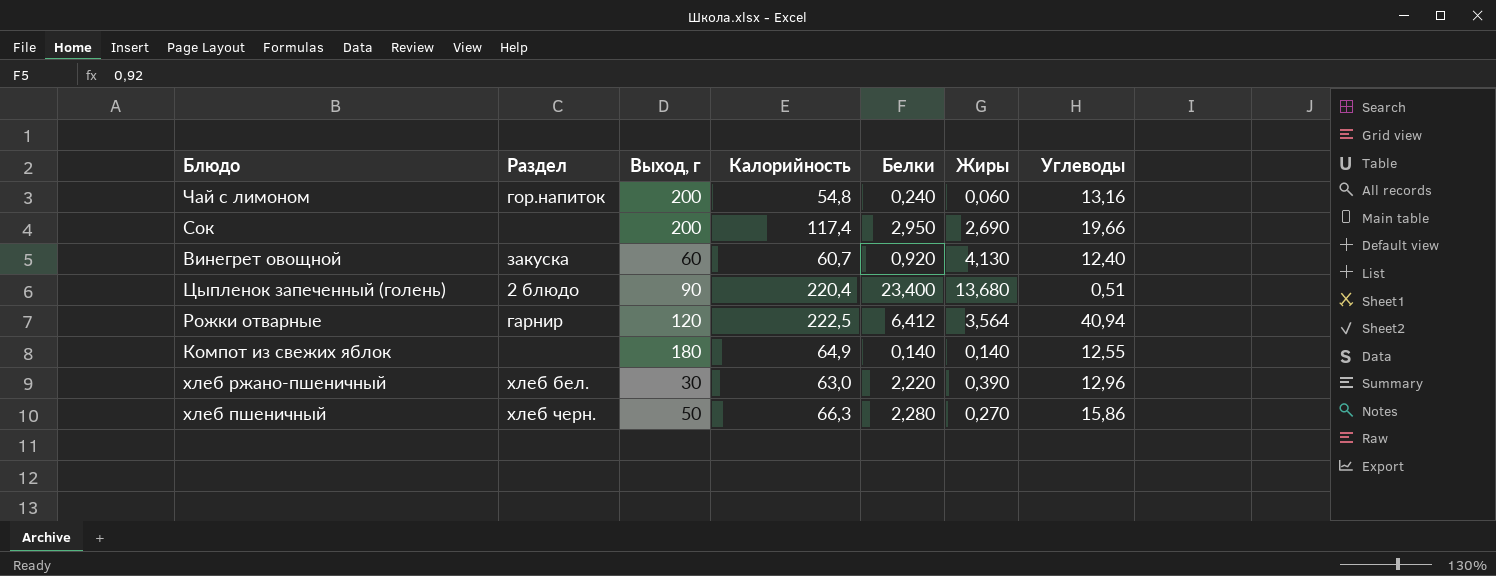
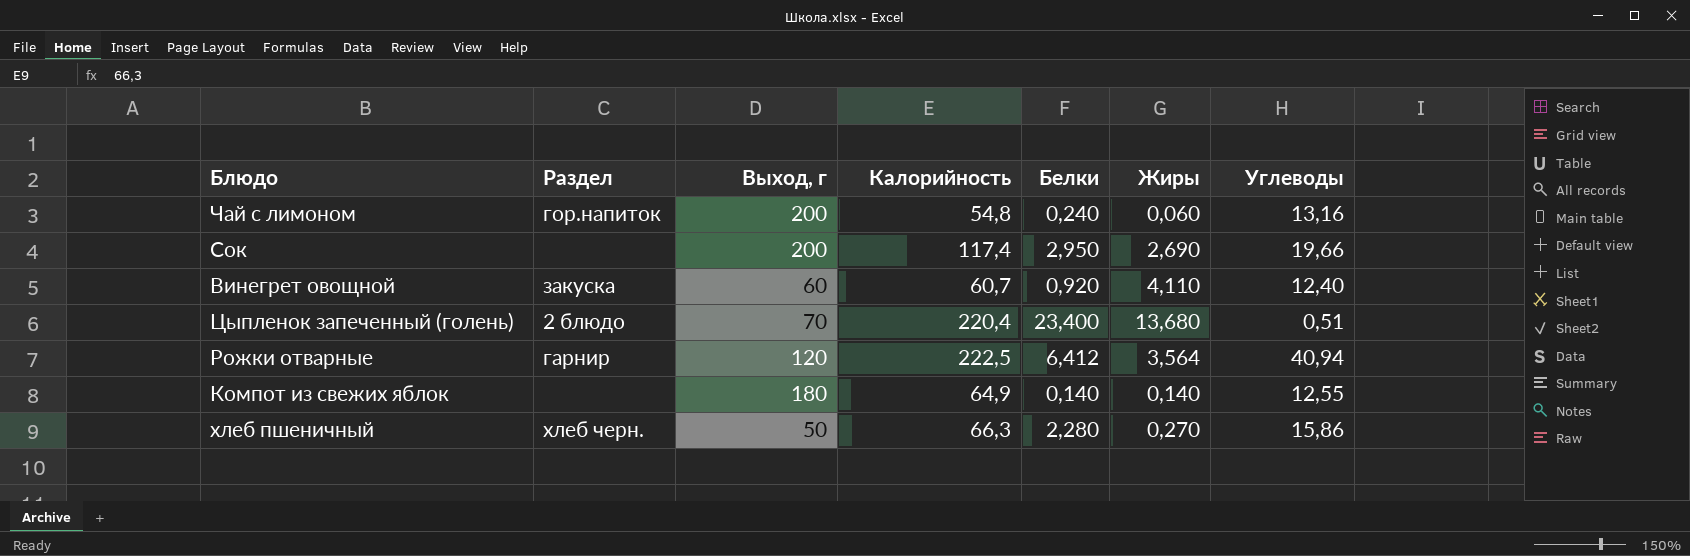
row хлеб ржано-пшеничный: хлеб бел. | 30 | 63,0 | 2,220 | 0,390 | 12,96 -> none
Винегрет овощной | Жиры: 4,130 -> 4,110
Цыпленок запеченный (голень) | Выход, г: 90 -> 70

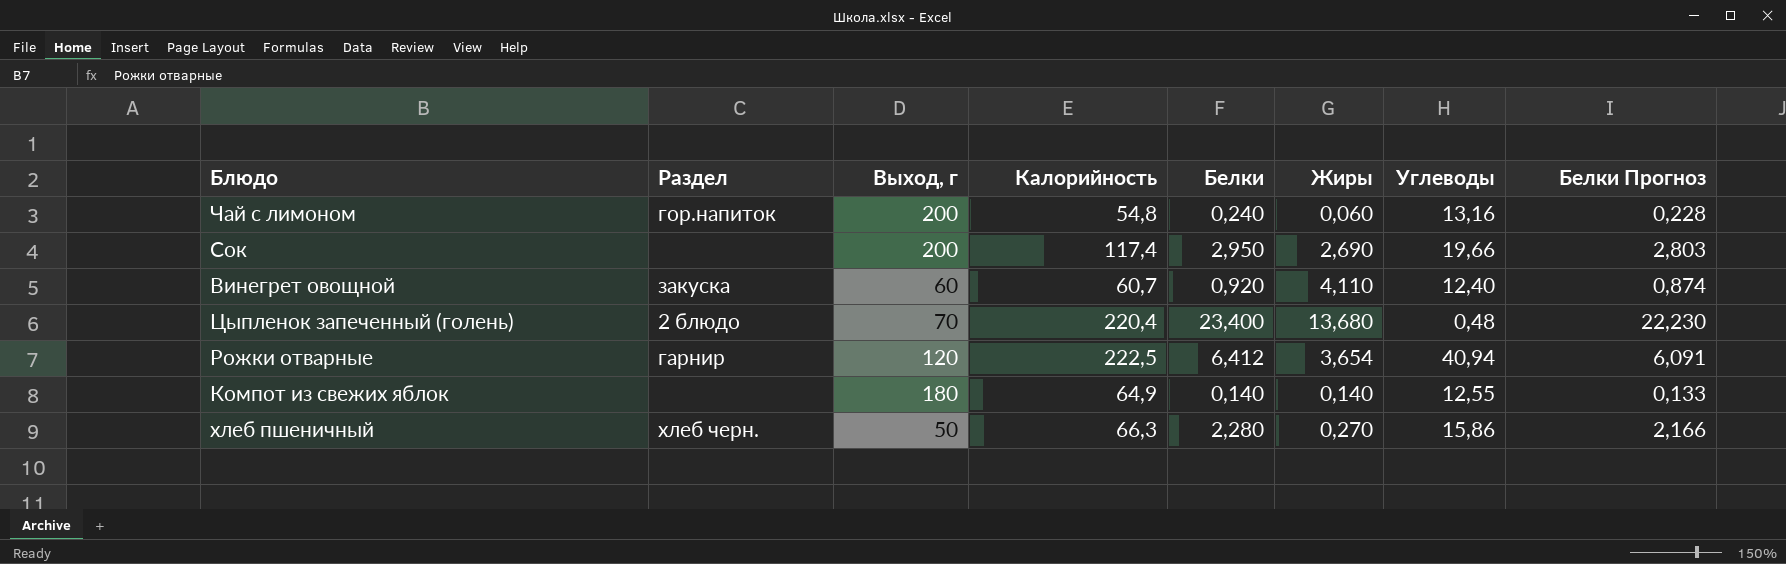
column Белки Прогноз | formula: none -> [Белки] * 0,95
Цыпленок запеченный (голень) | Углеводы: 0,51 -> 0,48
Рожки отварные | Жиры: 3,564 -> 3,654

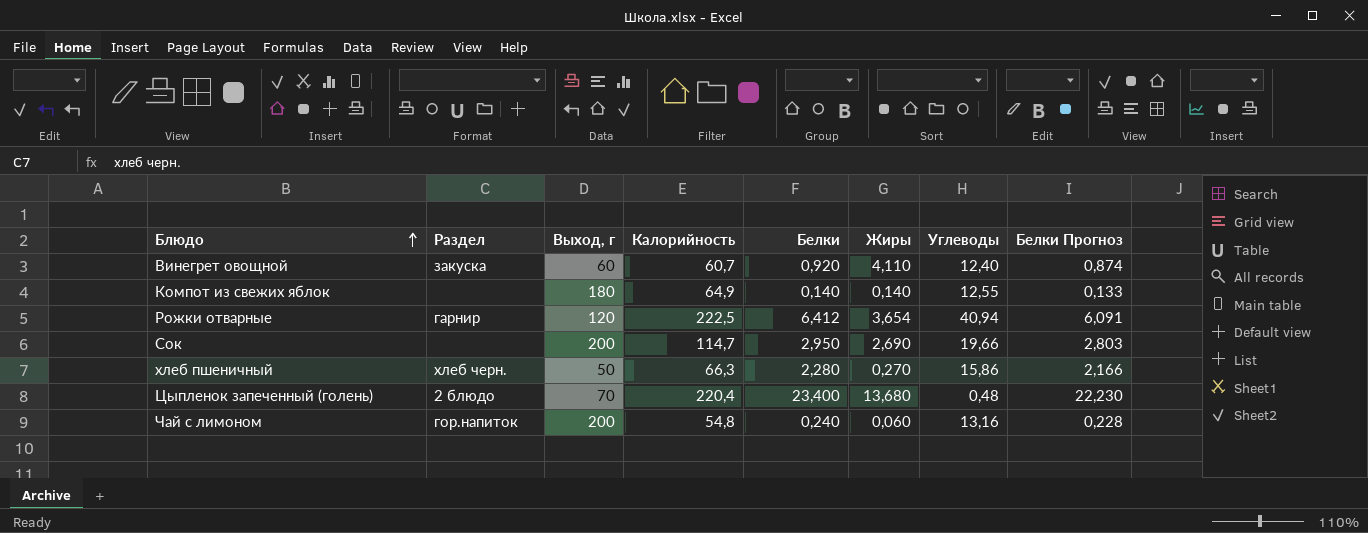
row order: none -> Блюдо ascending
Сок | Калорийность: 117,4 -> 114,7

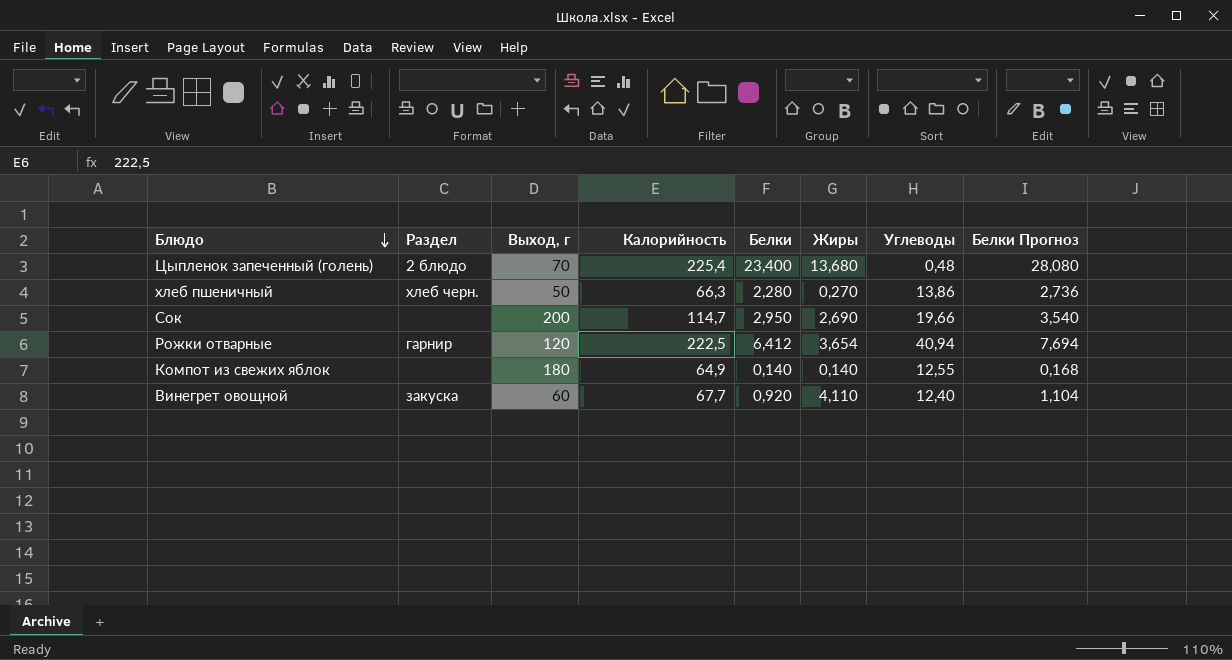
row order: Блюдо ascending -> Блюдо descending
column Белки Прогноз | formula: [Белки] * 0,95 -> [Белки] * 1,2
row Чай с лимоном: гор.напиток | 200 | 54,8 | 0,240 | 0,060 | 13,16 | 0,228 -> none
Цыпленок запеченный (голень) | Калорийность: 220,4 -> 225,4
хлеб пшеничный | Углеводы: 15,86 -> 13,86
Винегрет овощной | Калорийность: 60,7 -> 67,7

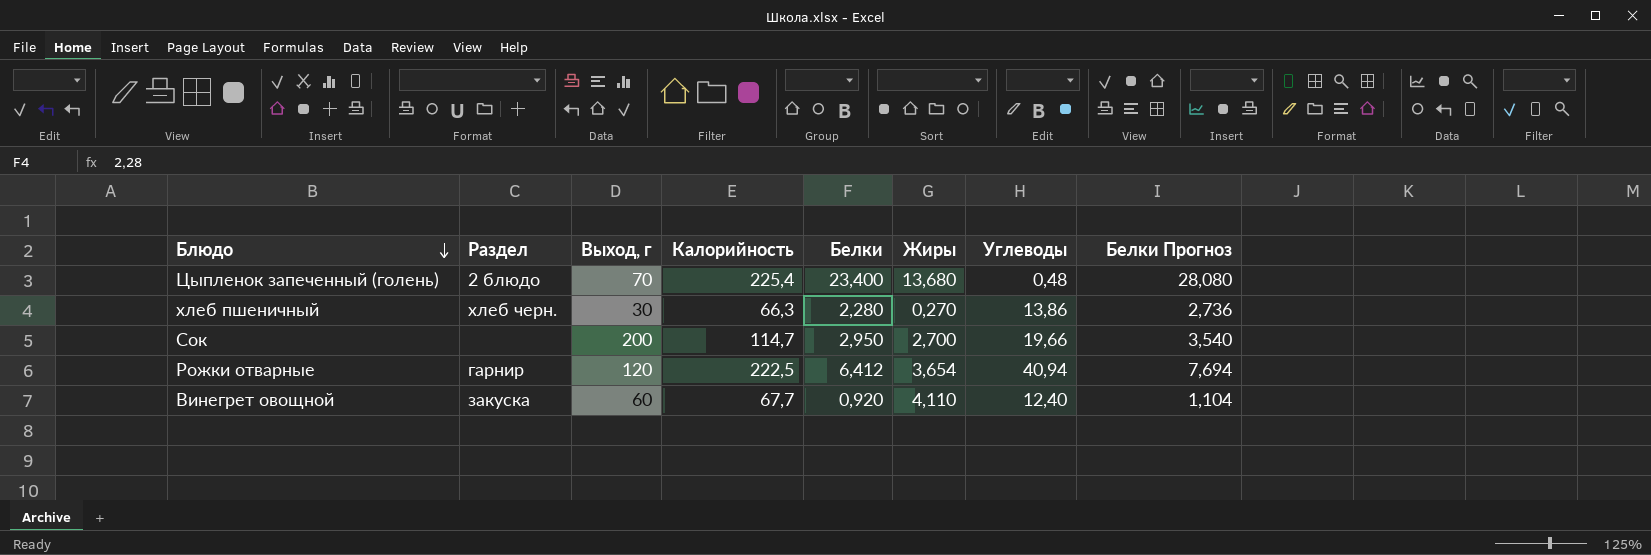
row Компот из свежих яблок: none | 180 | 64,9 | 0,140 | 0,140 | 12,55 | 0,168 -> none
хлеб пшеничный | Выход, г: 50 -> 30
Сок | Жиры: 2,690 -> 2,700

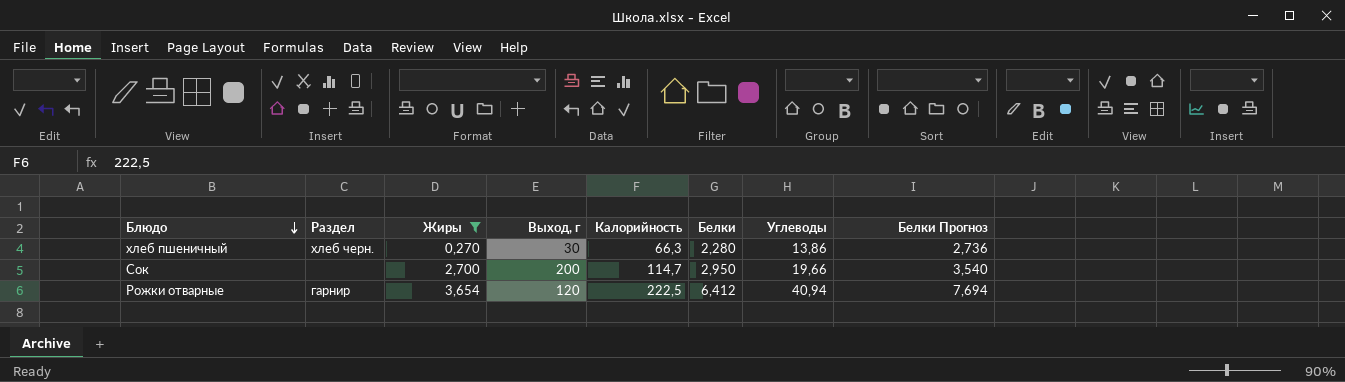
filter: none -> Жиры <= 3,654
column Жиры | position: 6 -> 3

